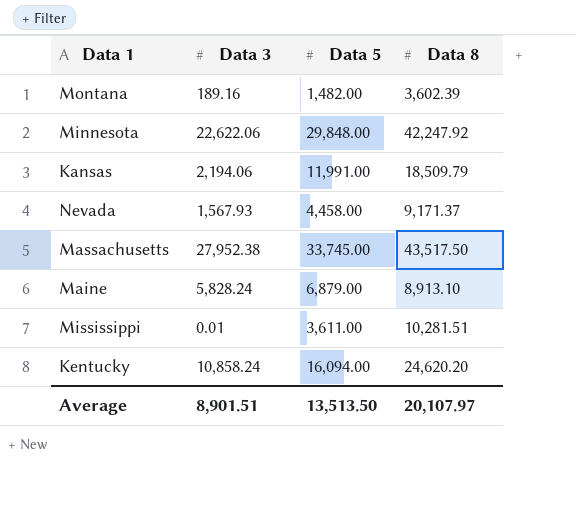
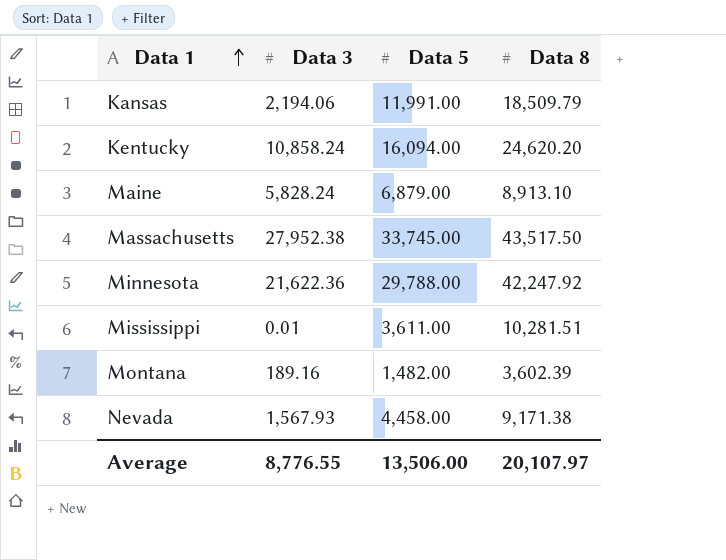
row order: none -> Data 1 ascending
Minnesota | Data 3: 22,622.06 -> 21,622.36
Minnesota | Data 5: 29,848.00 -> 29,788.00
Nevada | Data 8: 9,171.37 -> 9,171.38
Average | Data 3: 8,901.51 -> 8,776.55
Average | Data 5: 13,513.50 -> 13,506.00

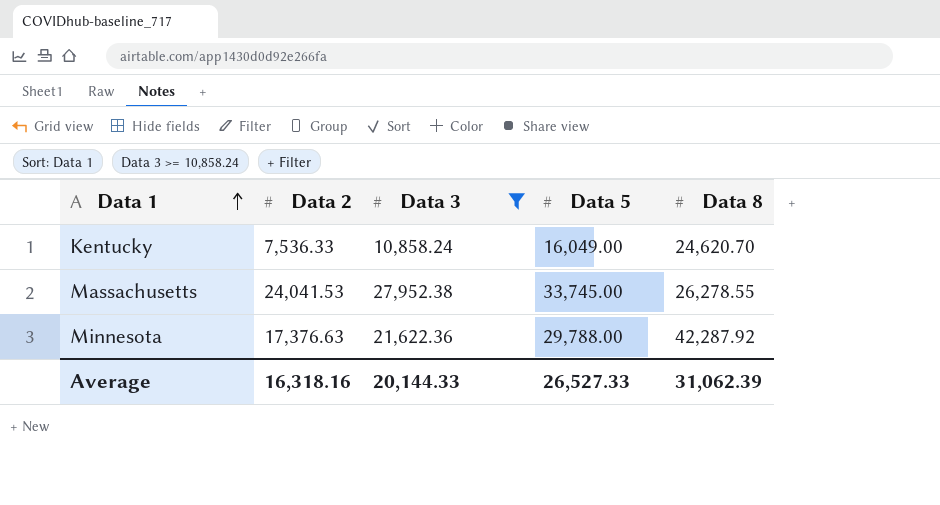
filter: none -> Data 3 >= 10,858.24
column Data 2 | position: none -> 2
Kentucky | Data 5: 16,094.00 -> 16,049.00
Kentucky | Data 8: 24,620.20 -> 24,620.70
Massachusetts | Data 8: 43,517.50 -> 26,278.55
Minnesota | Data 8: 42,247.92 -> 42,287.92
Average | Data 3: 8,776.55 -> 20,144.33
Average | Data 5: 13,506.00 -> 26,527.33
Average | Data 8: 20,107.97 -> 31,062.39

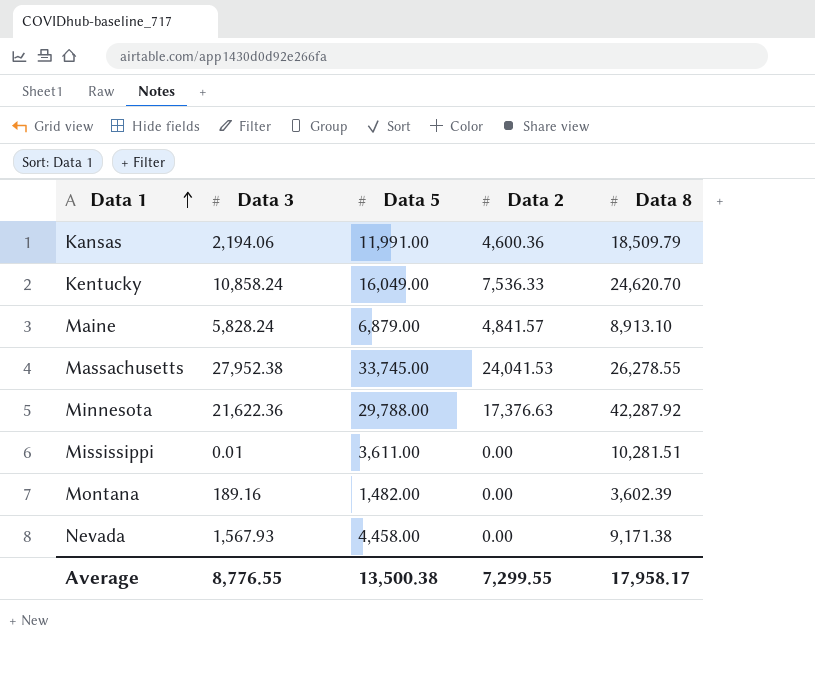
filter: Data 3 >= 10,858.24 -> none
column Data 2 | position: 2 -> 4
Average | Data 3: 20,144.33 -> 8,776.55
Average | Data 5: 26,527.33 -> 13,500.38
Average | Data 2: 16,318.16 -> 7,299.55
Average | Data 8: 31,062.39 -> 17,958.17

